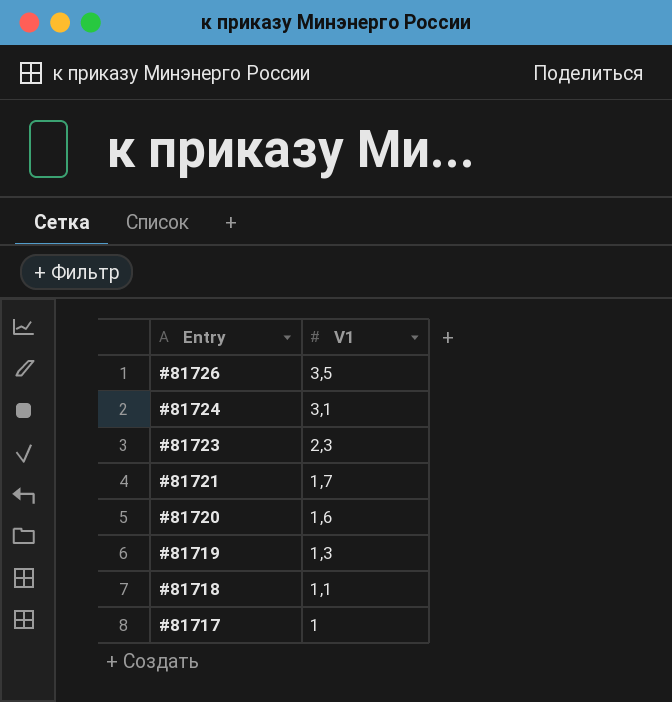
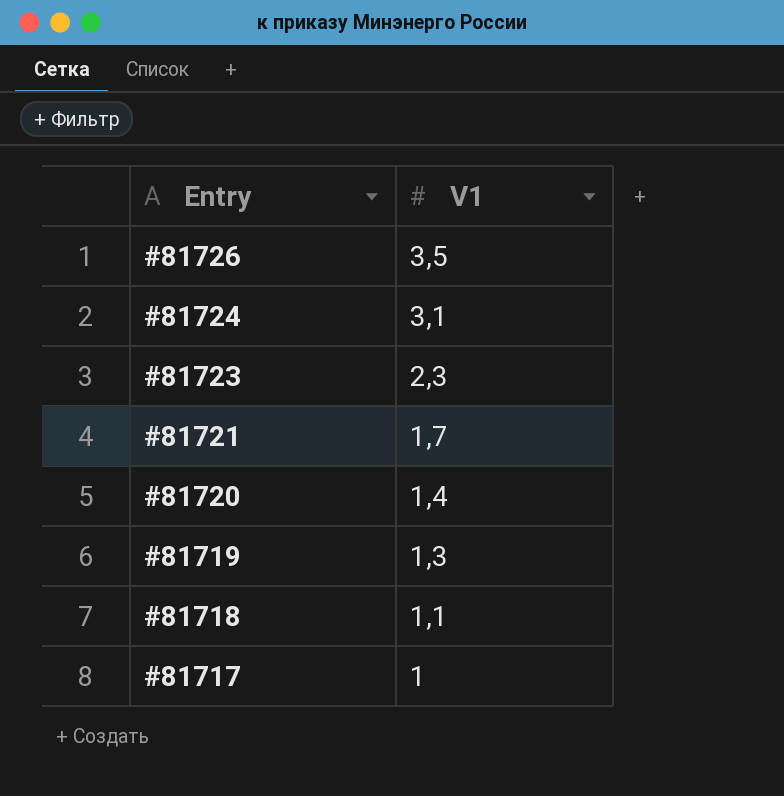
#81720 | V1: 1,6 -> 1,4

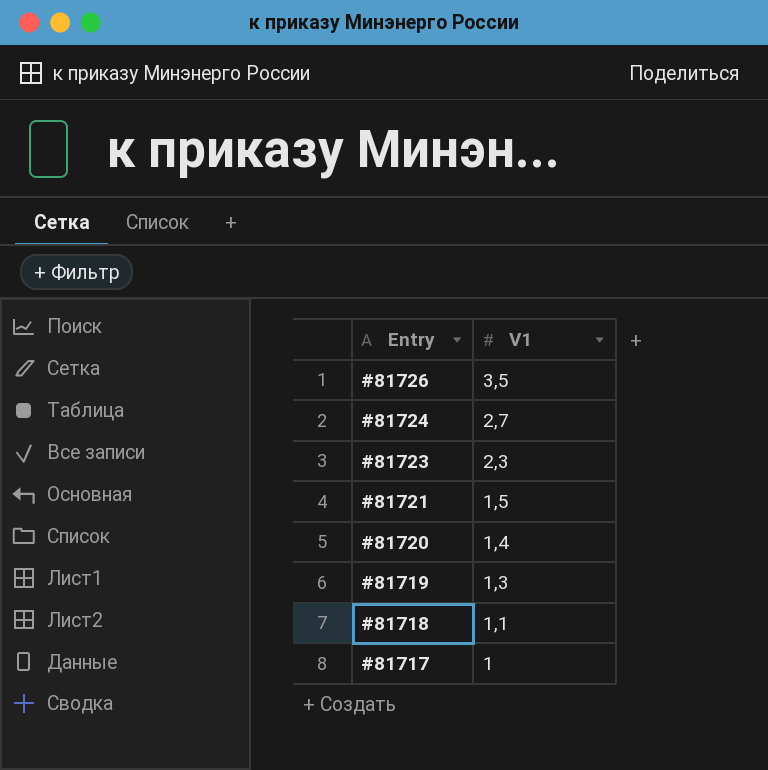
#81724 | V1: 3,1 -> 2,7
#81721 | V1: 1,7 -> 1,5

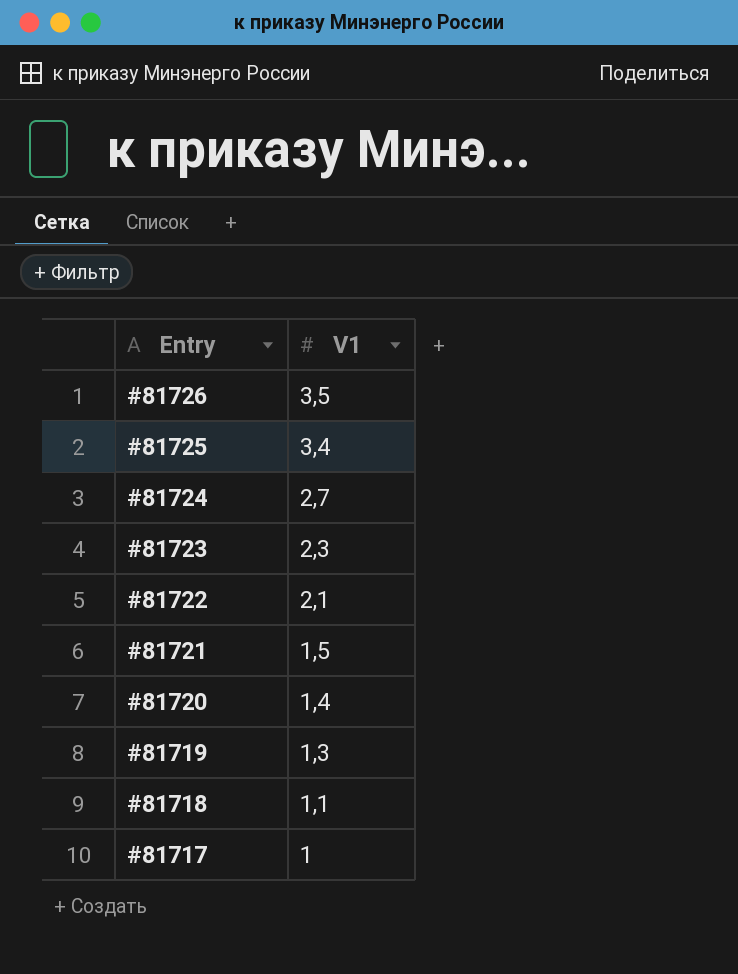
row #81725: none -> 3,4
row #81722: none -> 2,1

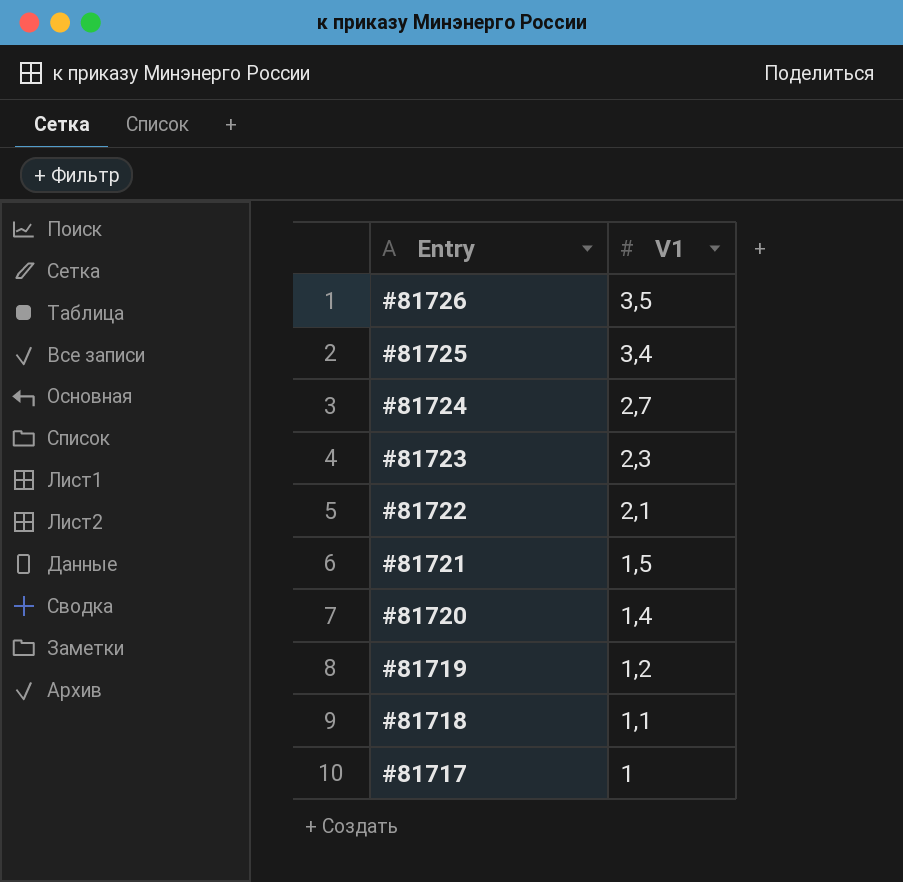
#81719 | V1: 1,3 -> 1,2

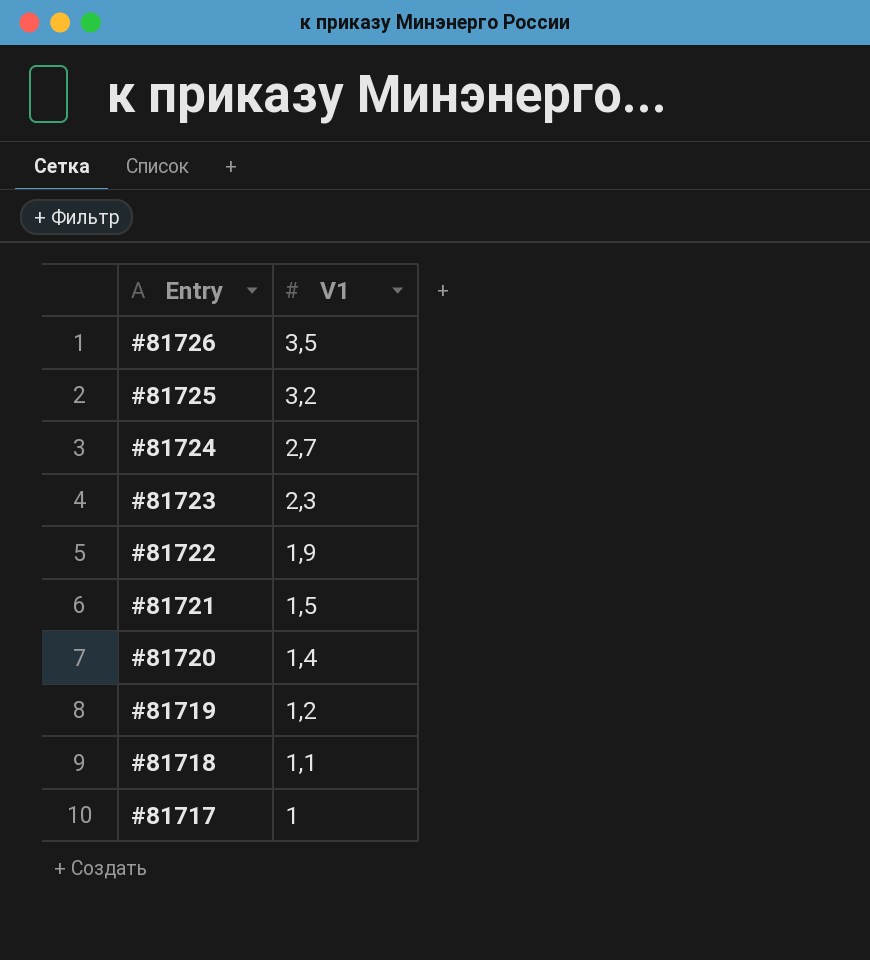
#81725 | V1: 3,4 -> 3,2
#81722 | V1: 2,1 -> 1,9

